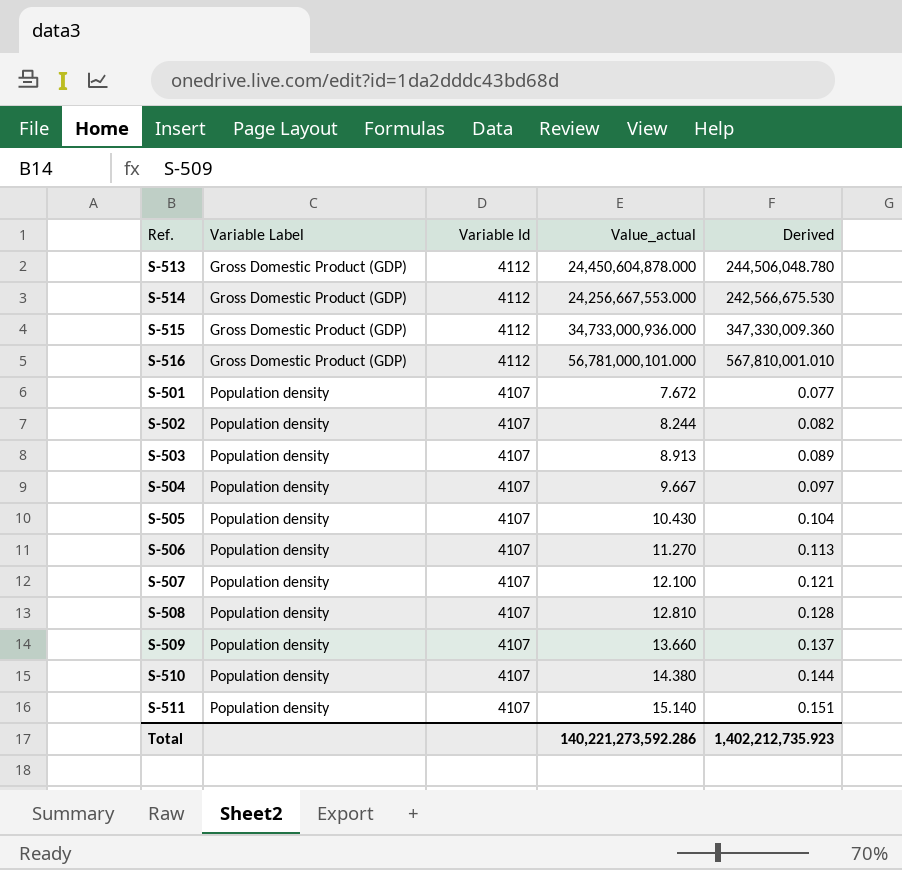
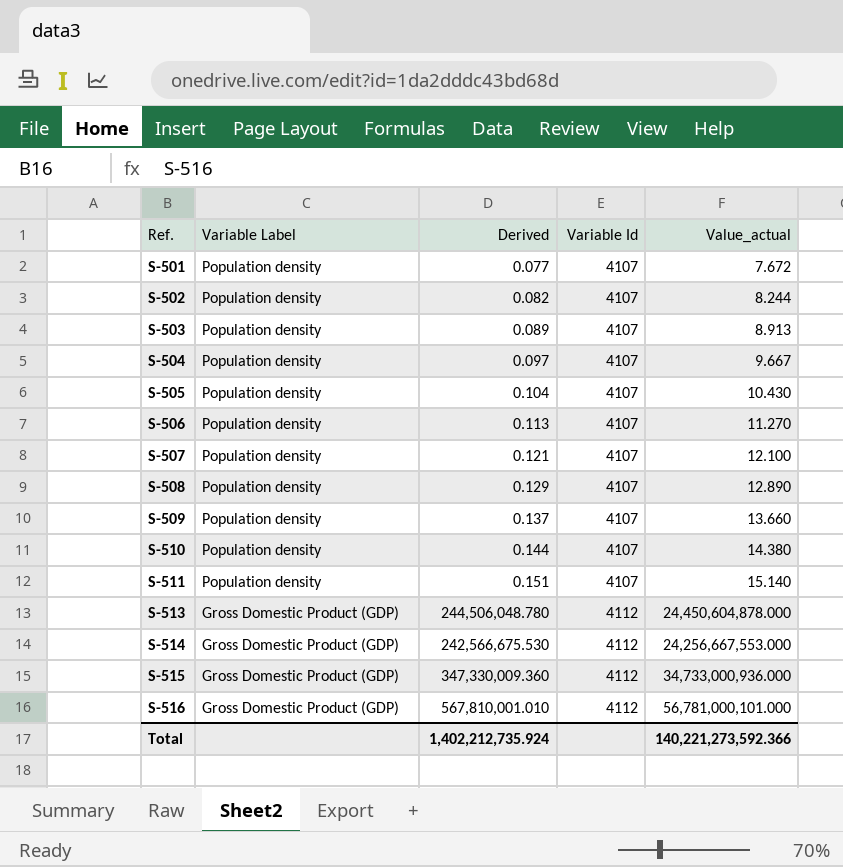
row order: Variable Label ascending -> Ref. ascending
column Derived | position: 5 -> 3
S-508 | Derived: 0.128 -> 0.129
S-508 | Value_actual: 12.810 -> 12.890
Total | Derived: 1,402,212,735.923 -> 1,402,212,735.924
Total | Value_actual: 140,221,273,592.286 -> 140,221,273,592.366

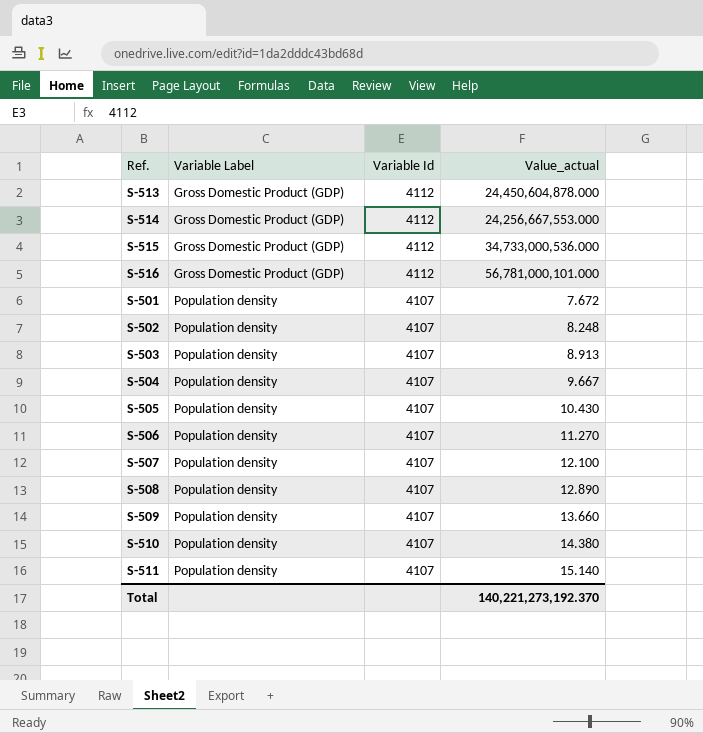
row order: Ref. ascending -> Variable Label ascending
column Derived | formula: [Value_actual] * 0.01 -> none
S-515 | Value_actual: 34,733,000,936.000 -> 34,733,000,536.000
S-502 | Value_actual: 8.244 -> 8.248
Total | Value_actual: 140,221,273,592.366 -> 140,221,273,192.370

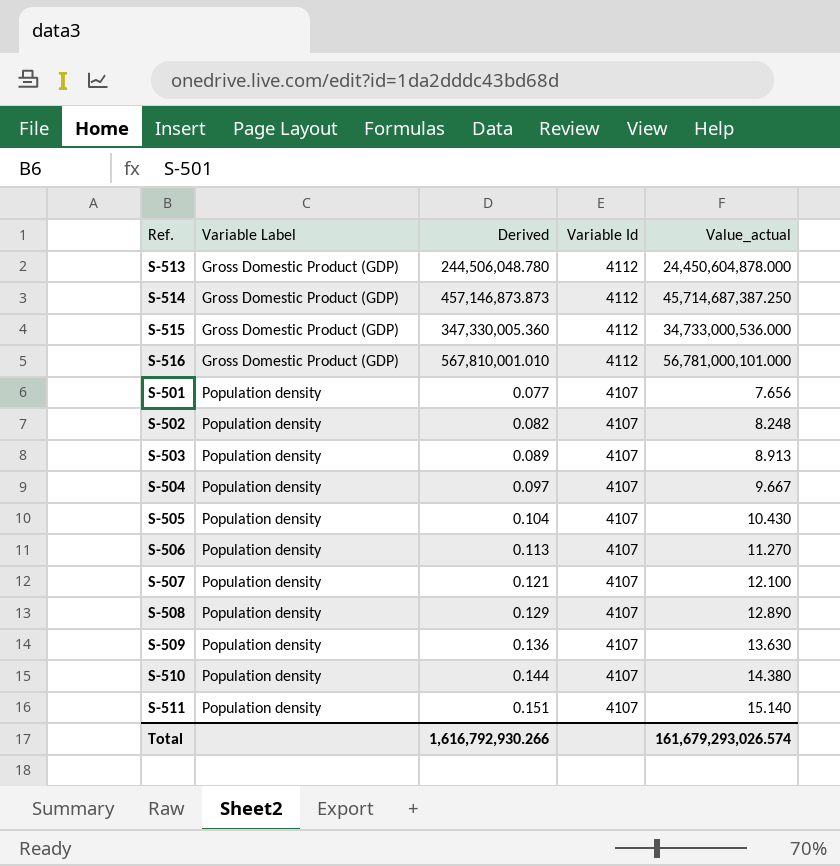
column Derived | formula: none -> [Value_actual] * 0.01
S-514 | Value_actual: 24,256,667,553.000 -> 45,714,687,387.250
S-501 | Value_actual: 7.672 -> 7.656
S-509 | Value_actual: 13.660 -> 13.630
Total | Value_actual: 140,221,273,192.370 -> 161,679,293,026.574

